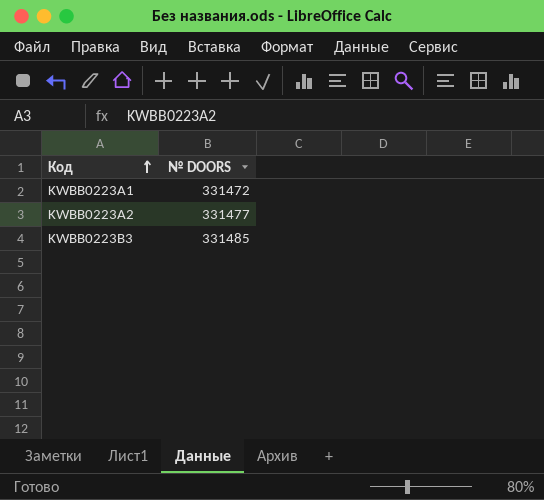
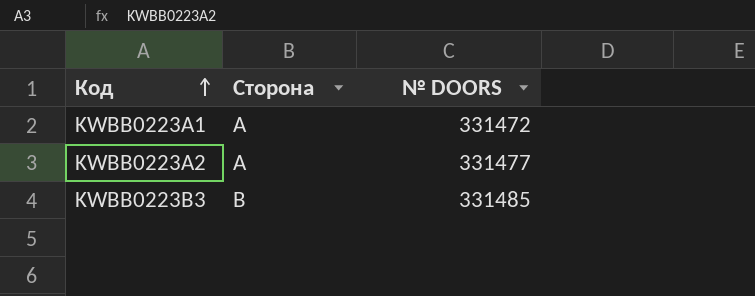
column Сторона | position: none -> 2

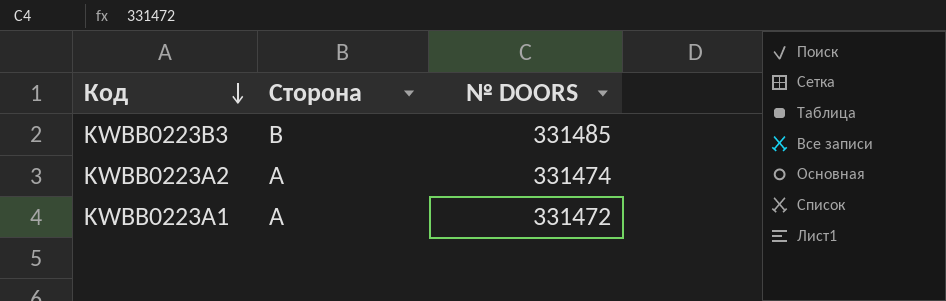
row order: Код ascending -> Код descending
KWBB0223A2 | № DOORS: 331477 -> 331474

